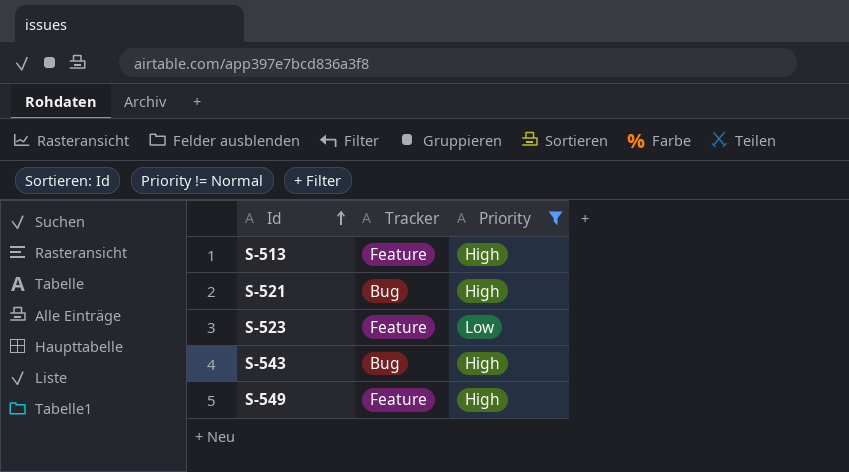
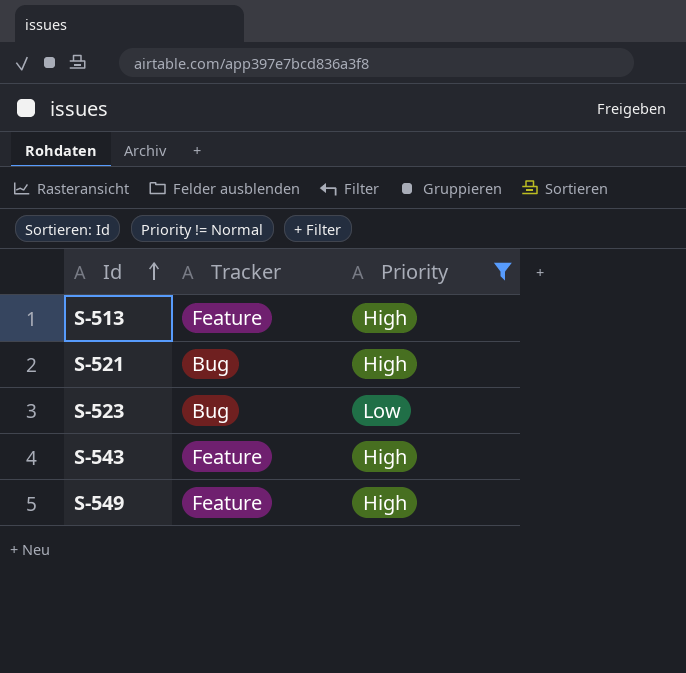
S-523 | Tracker: Feature -> Bug
S-543 | Tracker: Bug -> Feature

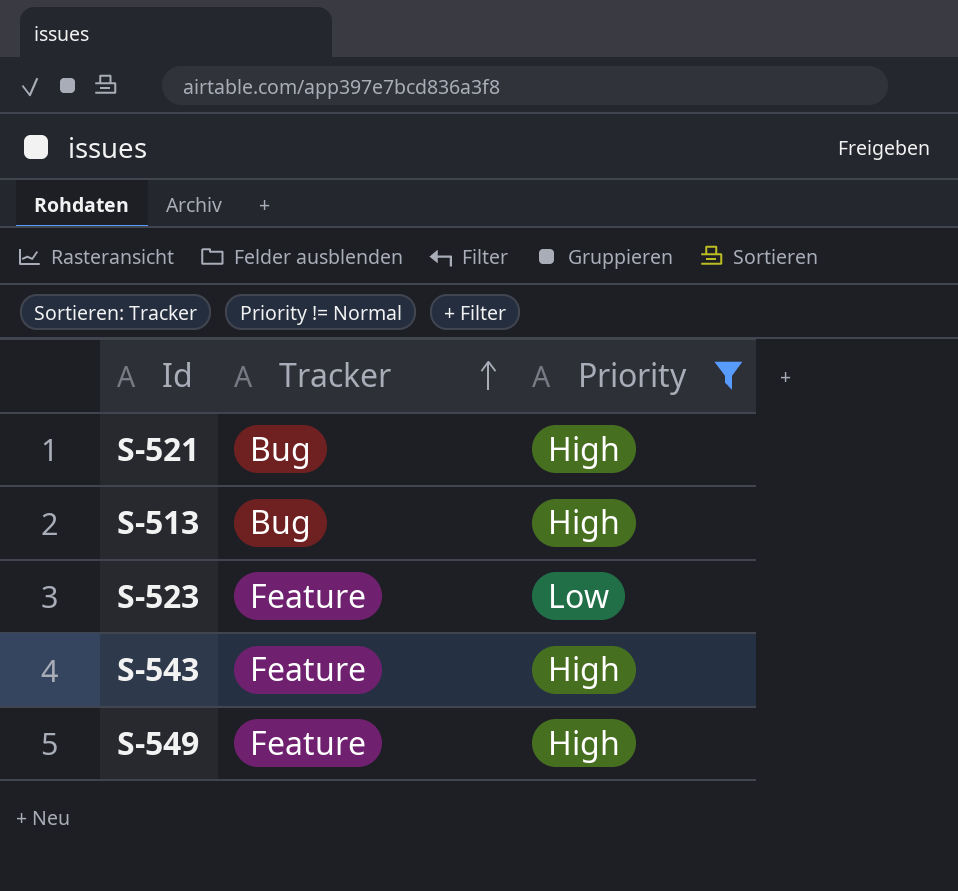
row order: Id ascending -> Tracker ascending
S-513 | Tracker: Feature -> Bug
S-523 | Tracker: Bug -> Feature

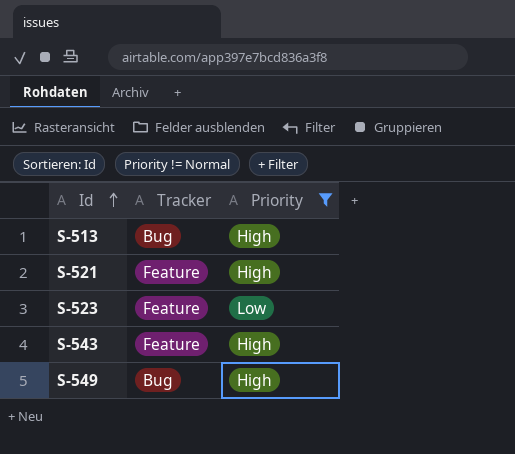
row order: Tracker ascending -> Id ascending
S-521 | Tracker: Bug -> Feature
S-549 | Tracker: Feature -> Bug

